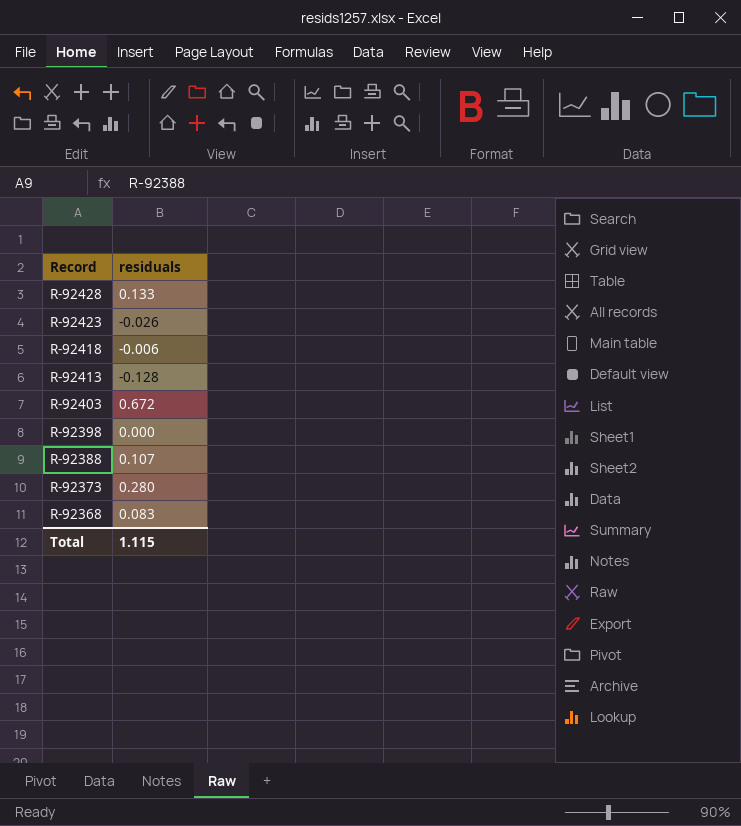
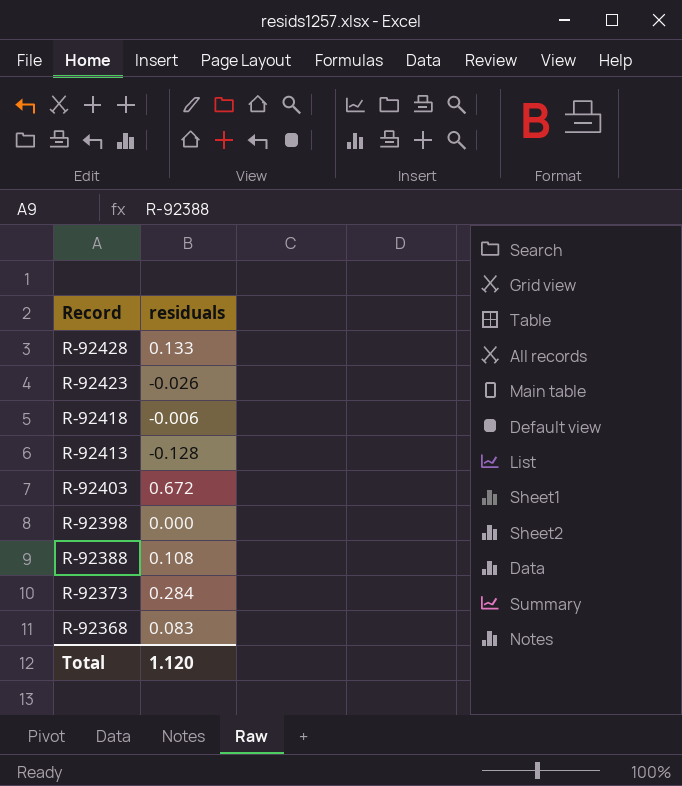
R-92388 | residuals: 0.107 -> 0.108
R-92373 | residuals: 0.280 -> 0.284
Total | residuals: 1.115 -> 1.120

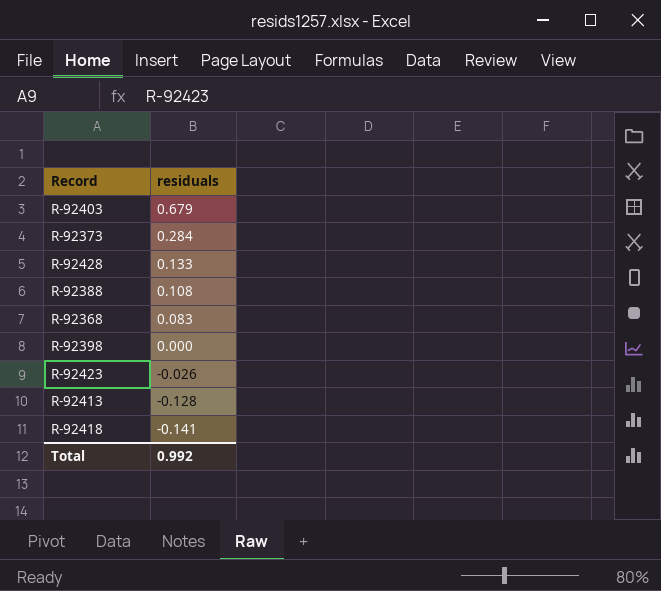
row order: Record descending -> residuals descending
R-92403 | residuals: 0.672 -> 0.679
R-92418 | residuals: -0.006 -> -0.141
Total | residuals: 1.120 -> 0.992

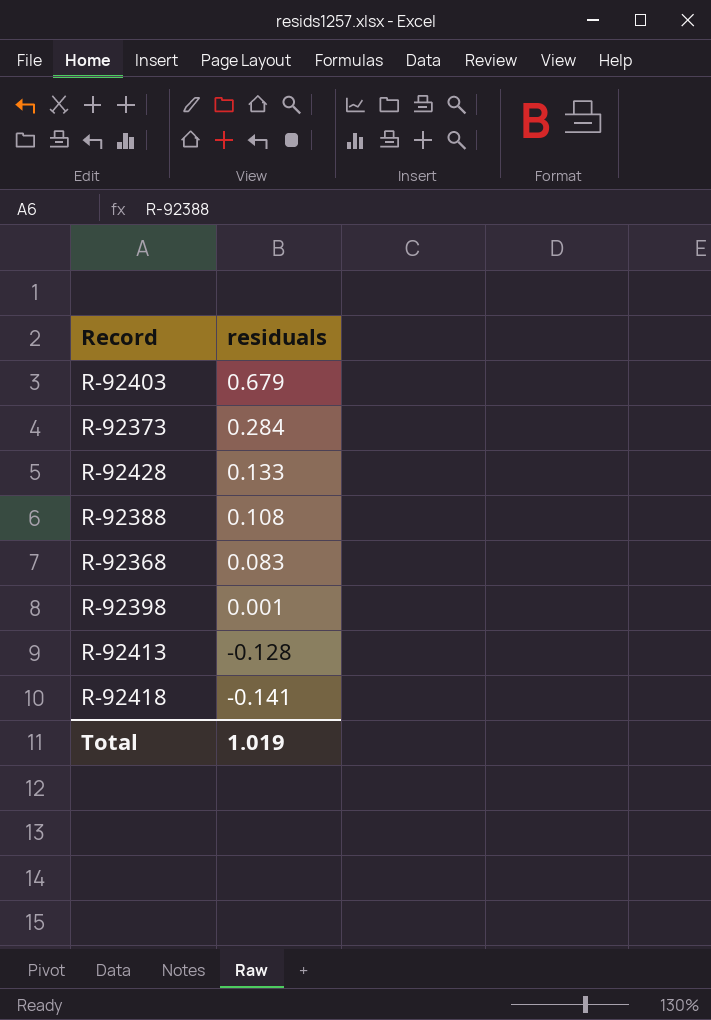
row R-92423: -0.026 -> none
R-92398 | residuals: 0.000 -> 0.001
Total | residuals: 0.992 -> 1.019

